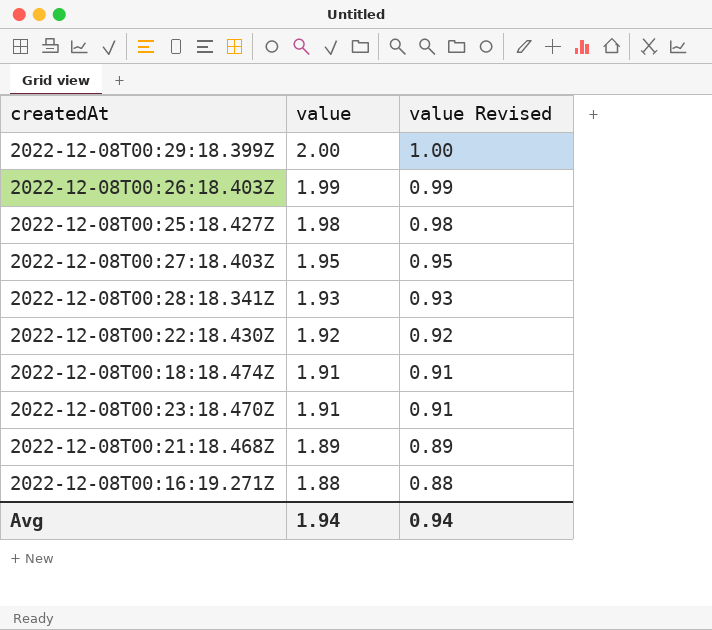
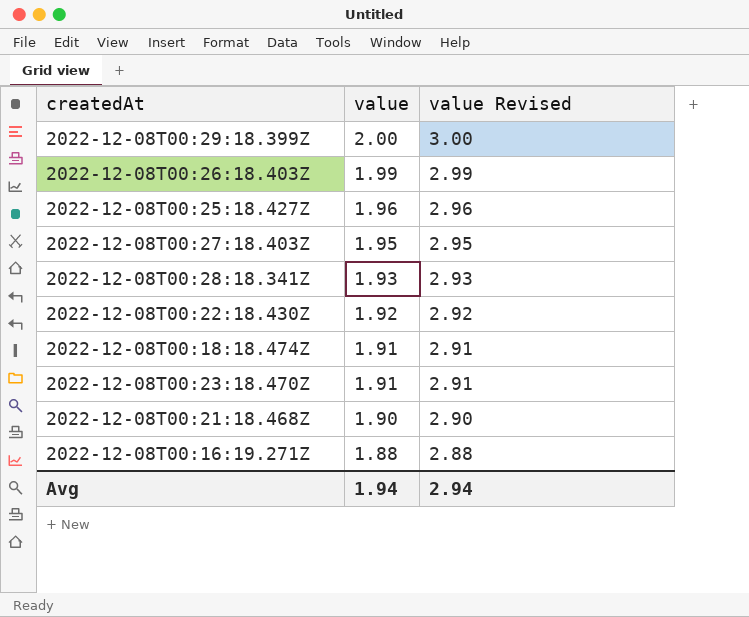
column value Revised | formula: [value] - 1 -> [value] + 1
2022-12-08T00:25:18.427Z | value: 1.98 -> 1.96
2022-12-08T00:21:18.468Z | value: 1.89 -> 1.90
Avg | value Revised: 0.94 -> 2.94

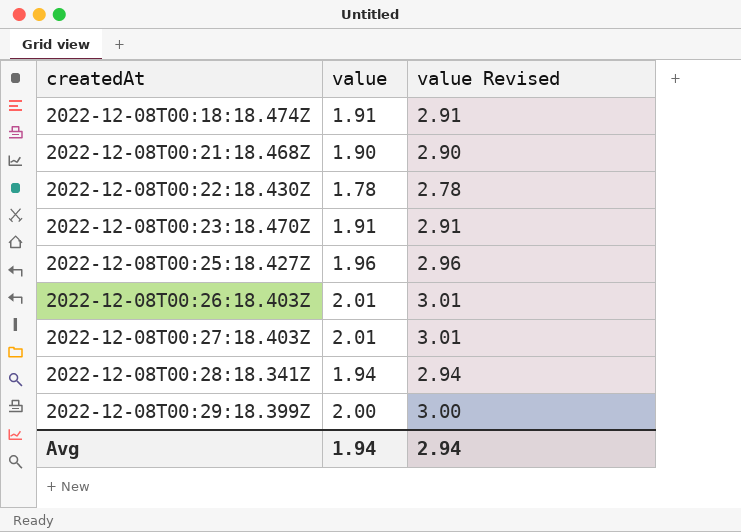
row order: value descending -> createdAt ascending
row 2022-12-08T00:16:19.271Z: 1.88 | 2.88 -> none
2022-12-08T00:22:18.430Z | value: 1.92 -> 1.78
2022-12-08T00:22:18.430Z | value Revised: 2.92 -> 2.78
2022-12-08T00:26:18.403Z | value: 1.99 -> 2.01
2022-12-08T00:26:18.403Z | value Revised: 2.99 -> 3.01
2022-12-08T00:27:18.403Z | value: 1.95 -> 2.01
2022-12-08T00:27:18.403Z | value Revised: 2.95 -> 3.01
2022-12-08T00:28:18.341Z | value: 1.93 -> 1.94
2022-12-08T00:28:18.341Z | value Revised: 2.93 -> 2.94

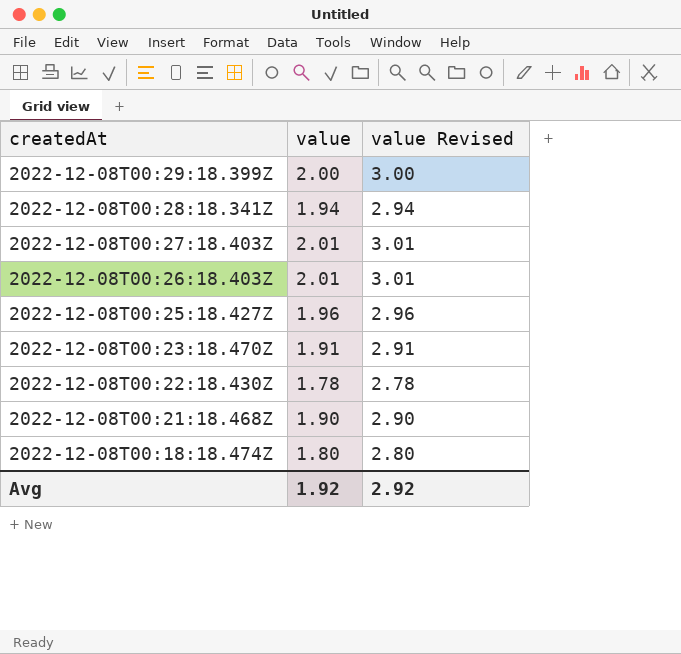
row order: createdAt ascending -> createdAt descending
2022-12-08T00:18:18.474Z | value: 1.91 -> 1.80
2022-12-08T00:18:18.474Z | value Revised: 2.91 -> 2.80
Avg | value: 1.94 -> 1.92
Avg | value Revised: 2.94 -> 2.92

